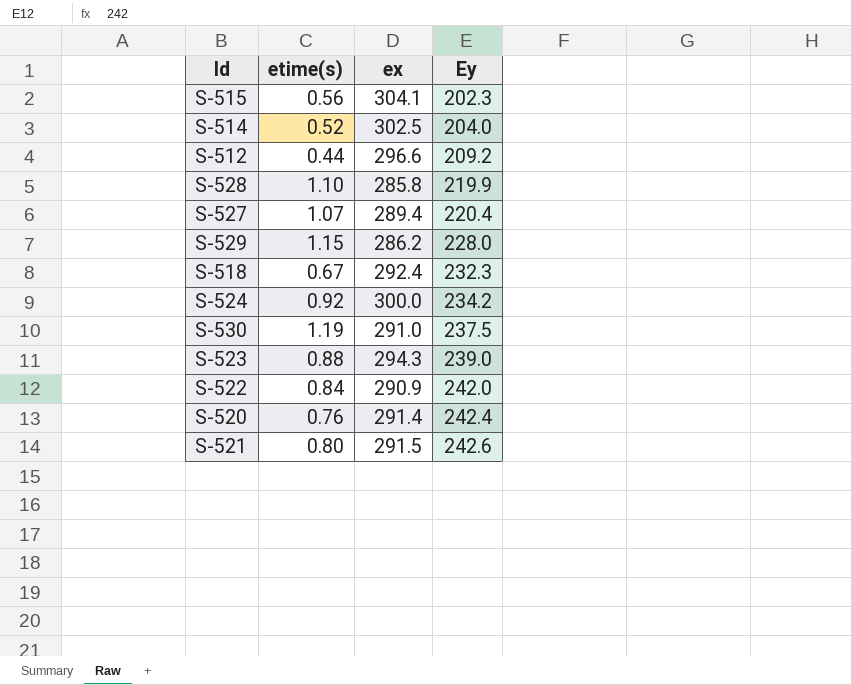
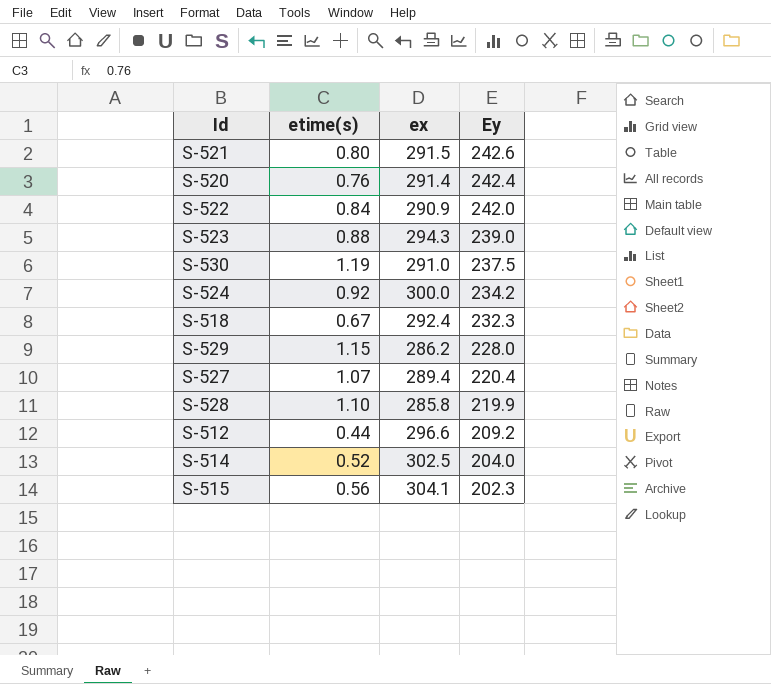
row order: Ey ascending -> Ey descending

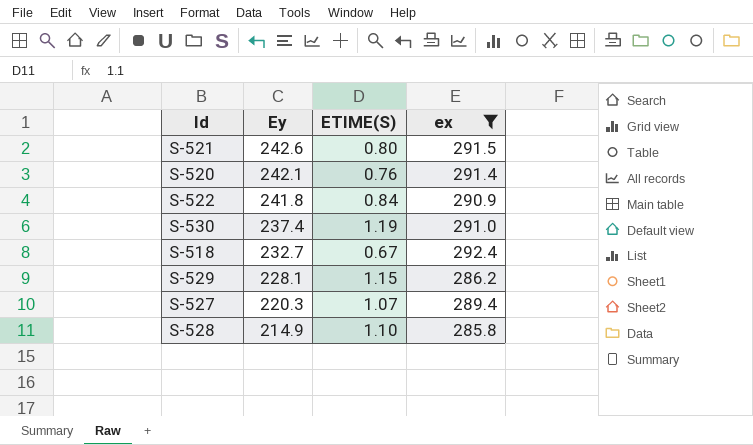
filter: none -> ex <= 292.4
column Ey | position: 4 -> 2
column name: etime(s) -> ETIME(S)
S-520 | Ey: 242.4 -> 242.1
S-522 | Ey: 242.0 -> 241.8
S-530 | Ey: 237.5 -> 237.4
S-518 | Ey: 232.3 -> 232.7
S-529 | Ey: 228.0 -> 228.1
S-527 | Ey: 220.4 -> 220.3
S-528 | Ey: 219.9 -> 214.9

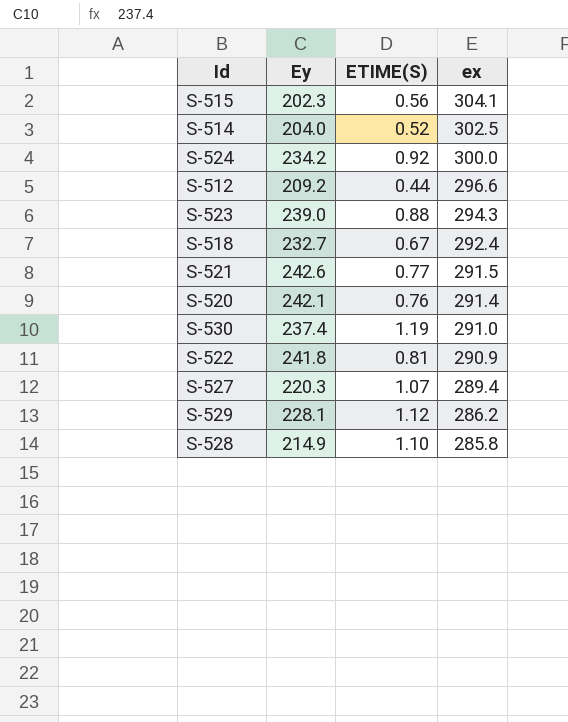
filter: ex <= 292.4 -> none
row order: Ey descending -> ex descending
S-521 | ETIME(S): 0.80 -> 0.77
S-522 | ETIME(S): 0.84 -> 0.81
S-529 | ETIME(S): 1.15 -> 1.12

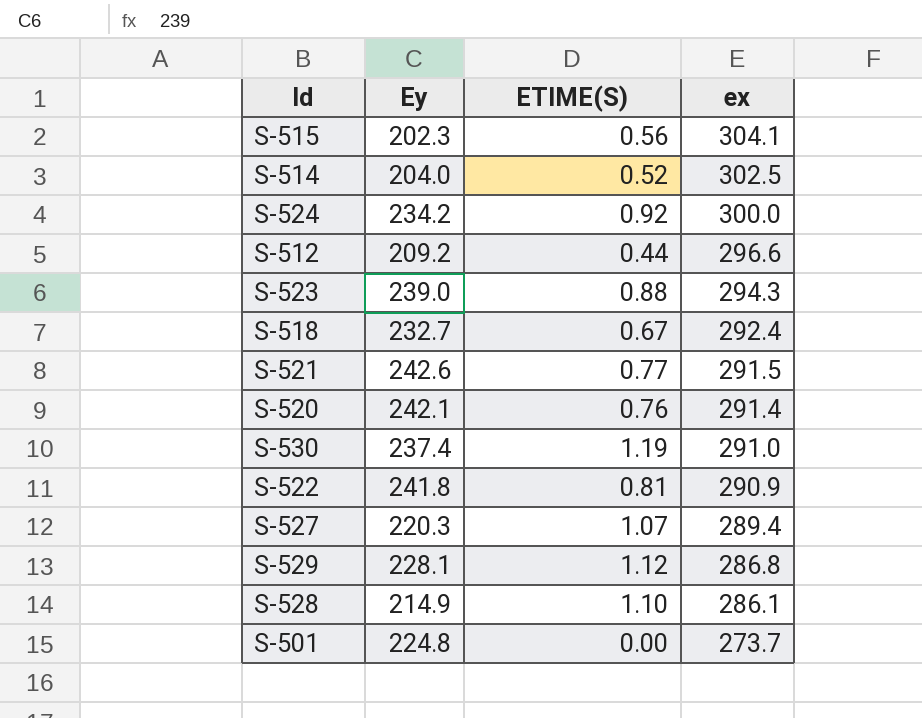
S-529 | ex: 286.2 -> 286.8
S-528 | ex: 285.8 -> 286.1
row S-501: none -> 224.8 | 0.00 | 273.7

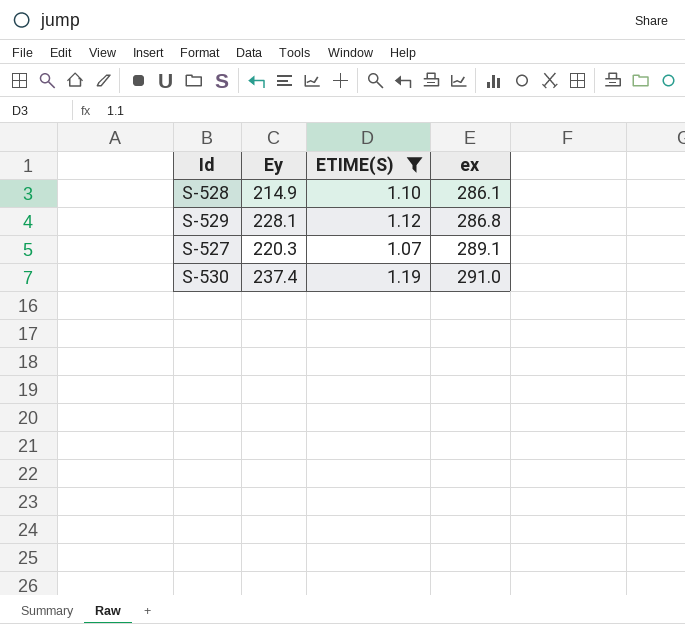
filter: none -> ETIME(S) >= 1.07
row order: ex descending -> ex ascending
S-527 | ex: 289.4 -> 289.1

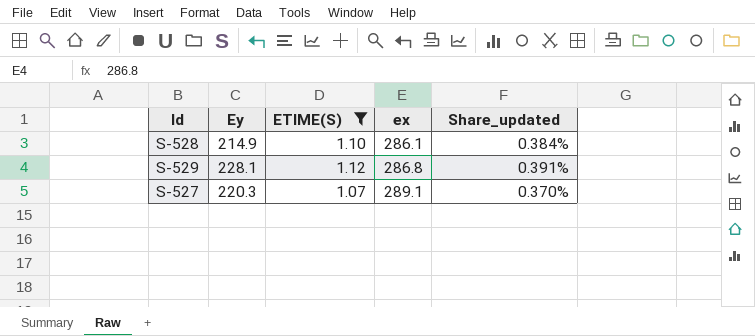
column Share_updated | formula: none -> [ETIME(S)] / [ex]
row S-530: 237.4 | 1.19 | 291.0 -> none

